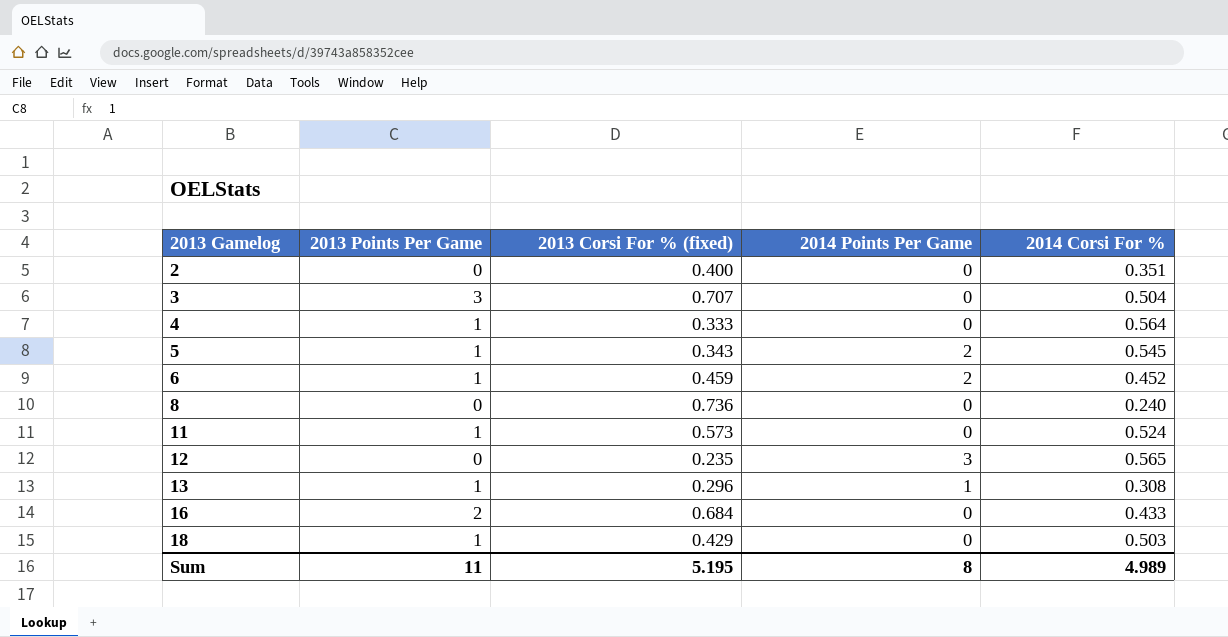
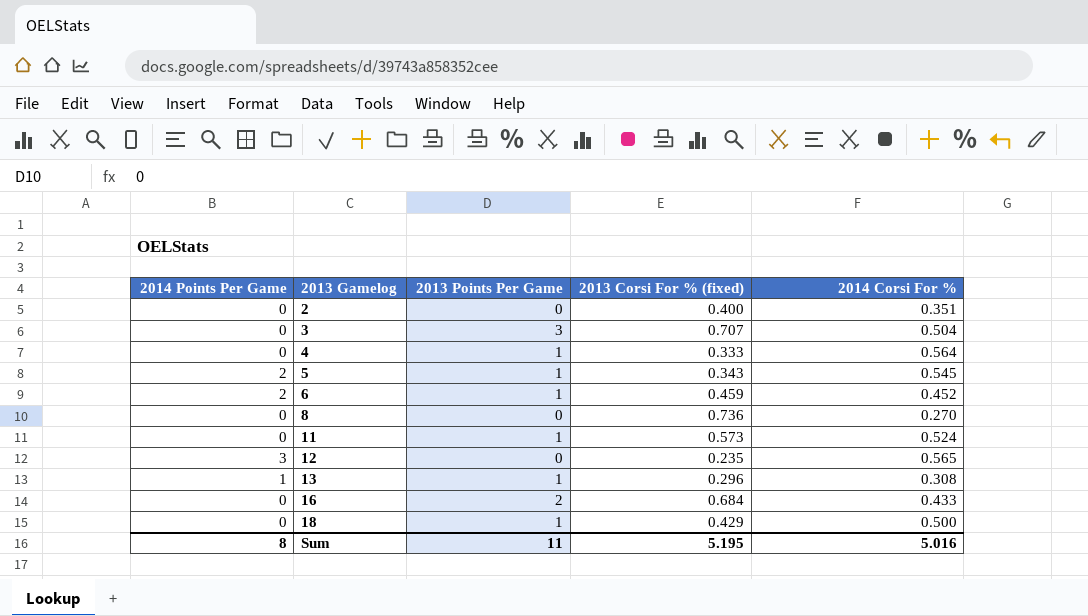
column 2014 Points Per Game | position: 4 -> 1
8 | 2014 Corsi For %: 0.240 -> 0.270
18 | 2014 Corsi For %: 0.503 -> 0.500
Sum | 2014 Corsi For %: 4.989 -> 5.016

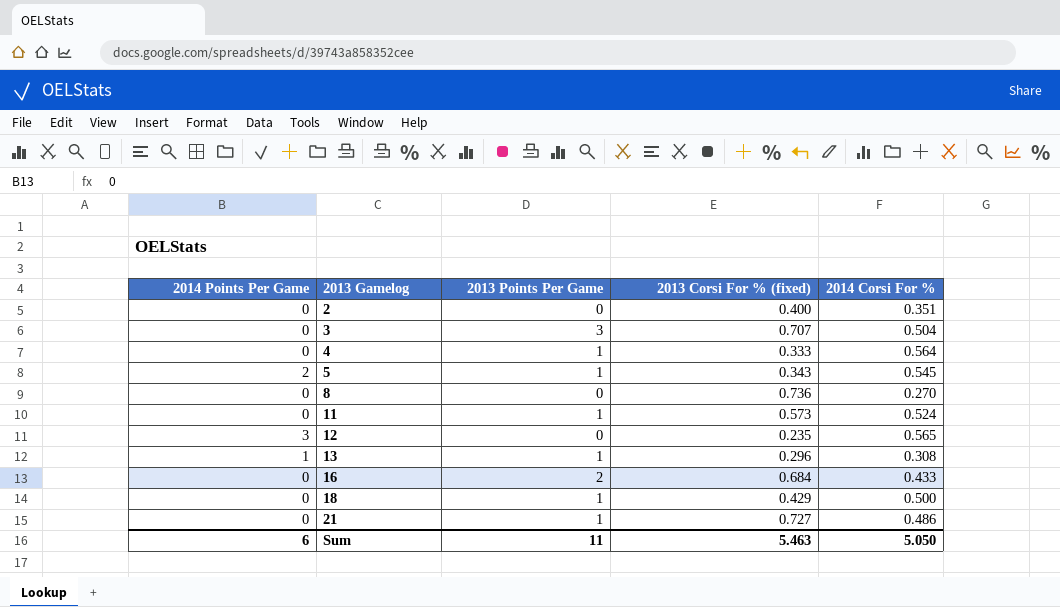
row 6: 2 | 1 | 0.459 | 0.452 -> none
row 21: none -> 0 | 1 | 0.727 | 0.486
Sum | 2014 Points Per Game: 8 -> 6
Sum | 2013 Corsi For % (fixed): 5.195 -> 5.463
Sum | 2014 Corsi For %: 5.016 -> 5.050

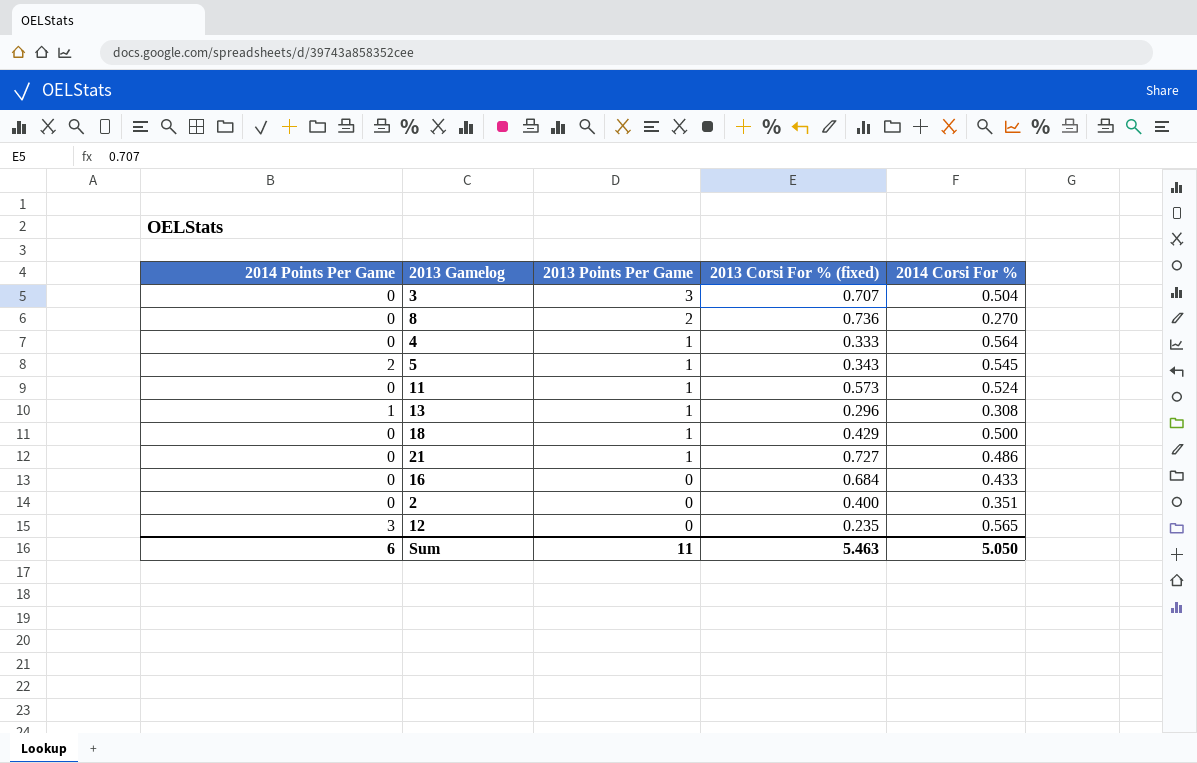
row order: 2013 Gamelog ascending -> 2013 Points Per Game descending
8 | 2013 Points Per Game: 0 -> 2
16 | 2013 Points Per Game: 2 -> 0

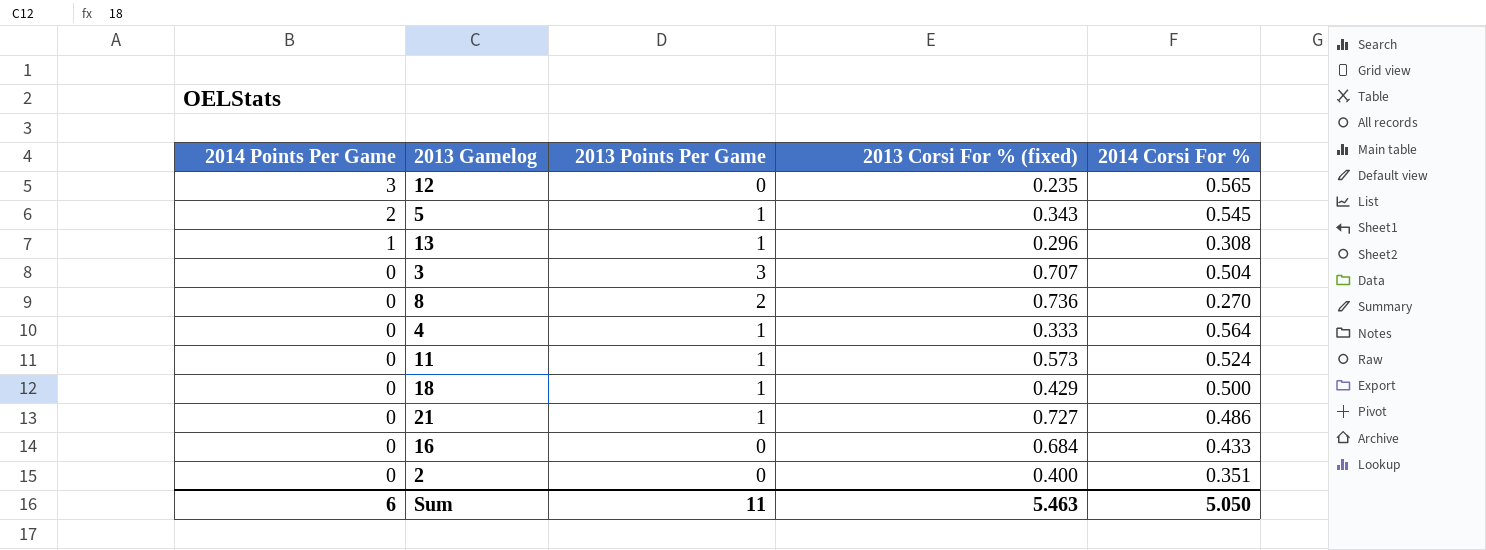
row order: 2013 Points Per Game descending -> 2014 Points Per Game descending

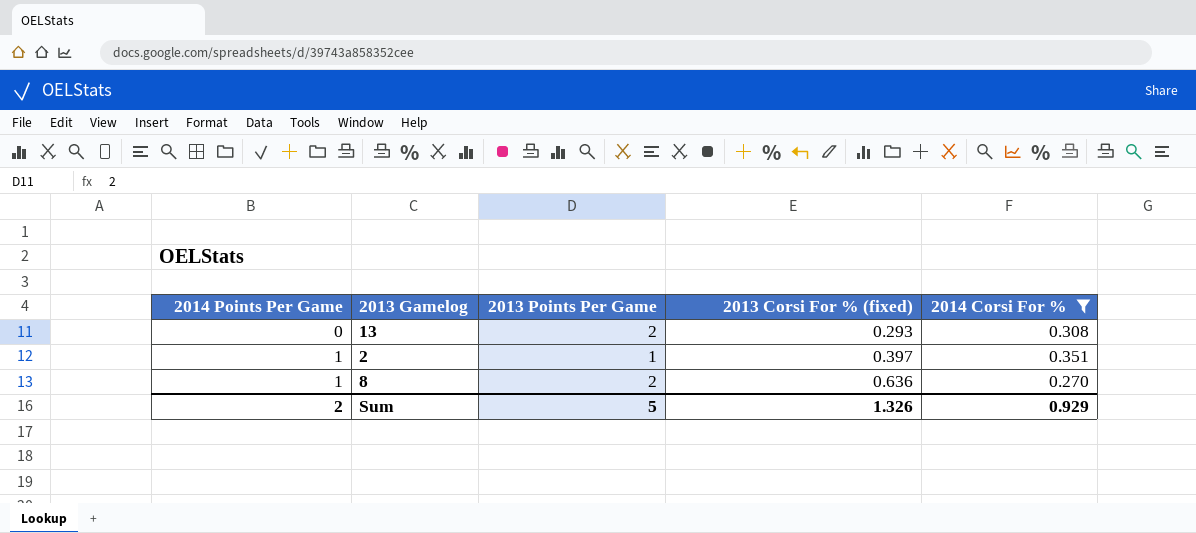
filter: none -> 2014 Corsi For % <= 0.351
row order: 2014 Points Per Game descending -> 2014 Points Per Game ascending
13 | 2014 Points Per Game: 1 -> 0
13 | 2013 Points Per Game: 1 -> 2
13 | 2013 Corsi For % (fixed): 0.296 -> 0.293
2 | 2014 Points Per Game: 0 -> 1
2 | 2013 Points Per Game: 0 -> 1
2 | 2013 Corsi For % (fixed): 0.400 -> 0.397
8 | 2014 Points Per Game: 0 -> 1
8 | 2013 Corsi For % (fixed): 0.736 -> 0.636
Sum | 2014 Points Per Game: 6 -> 2
Sum | 2013 Points Per Game: 11 -> 5
Sum | 2013 Corsi For % (fixed): 5.463 -> 1.326
Sum | 2014 Corsi For %: 5.050 -> 0.929

